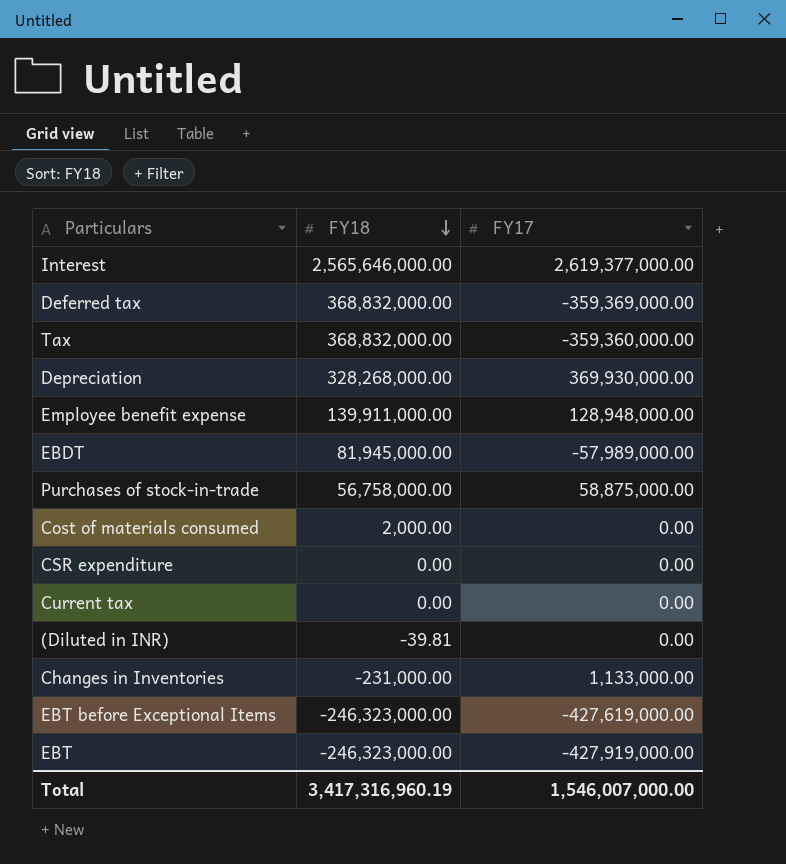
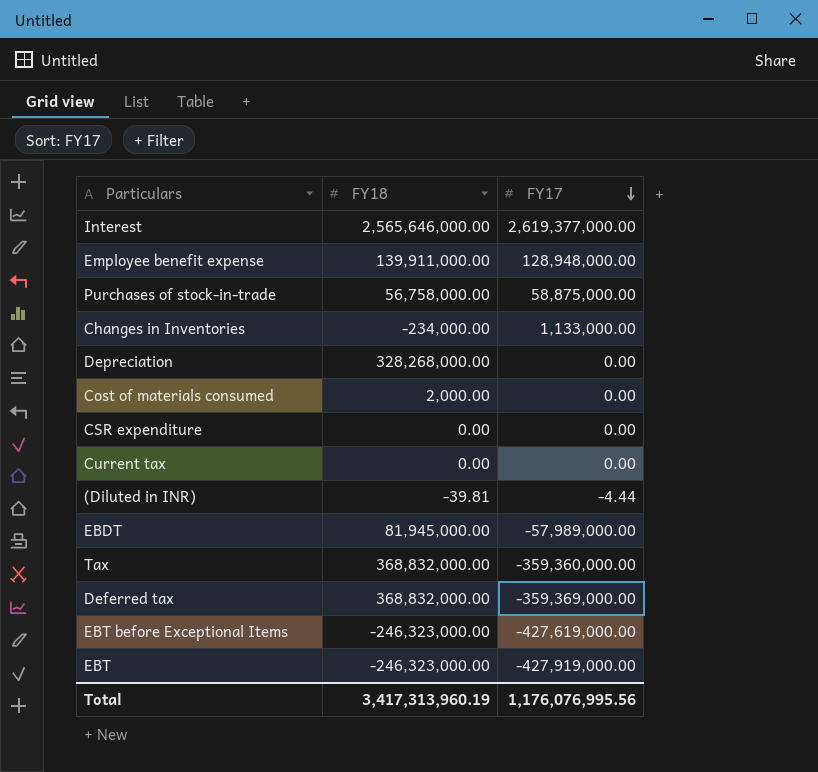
row order: FY18 descending -> FY17 descending
Changes in Inventories | FY18: -231,000.00 -> -234,000.00
Depreciation | FY17: 369,930,000.00 -> 0.00
(Diluted in INR) | FY17: 0.00 -> -4.44
Total | FY18: 3,417,316,960.19 -> 3,417,313,960.19
Total | FY17: 1,546,007,000.00 -> 1,176,076,995.56

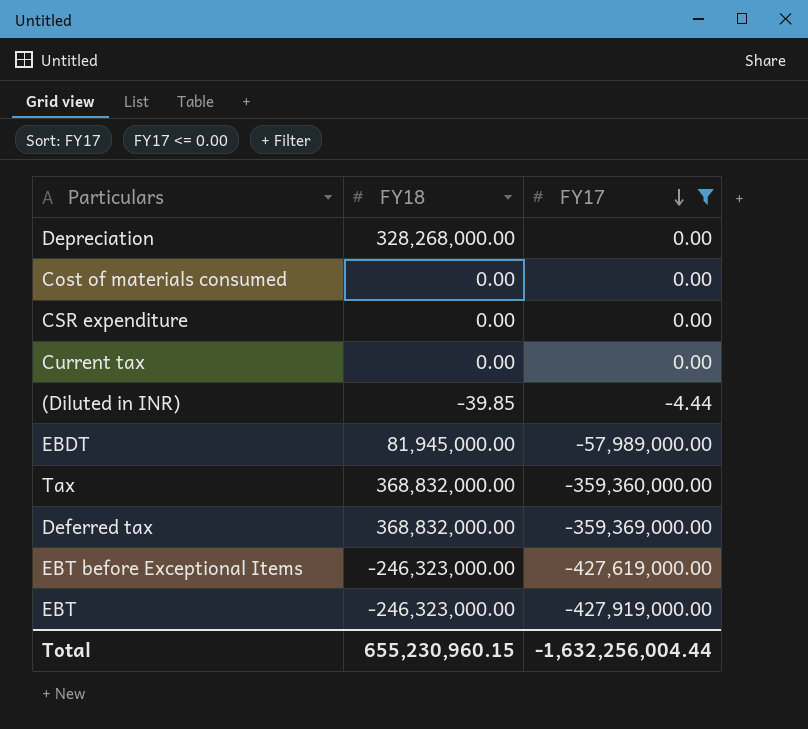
filter: none -> FY17 <= 0.00
Cost of materials consumed | FY18: 2,000.00 -> 0.00
(Diluted in INR) | FY18: -39.81 -> -39.85
Total | FY18: 3,417,313,960.19 -> 655,230,960.15
Total | FY17: 1,176,076,995.56 -> -1,632,256,004.44

